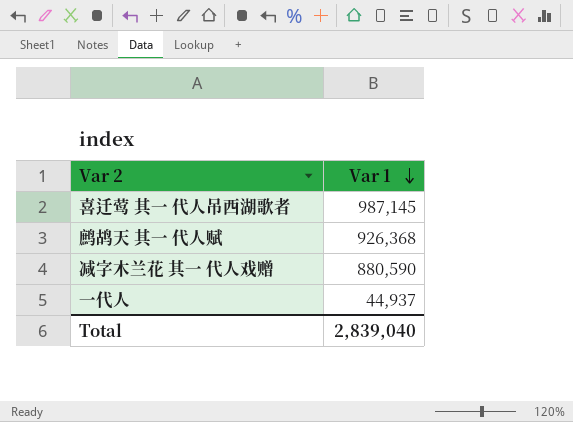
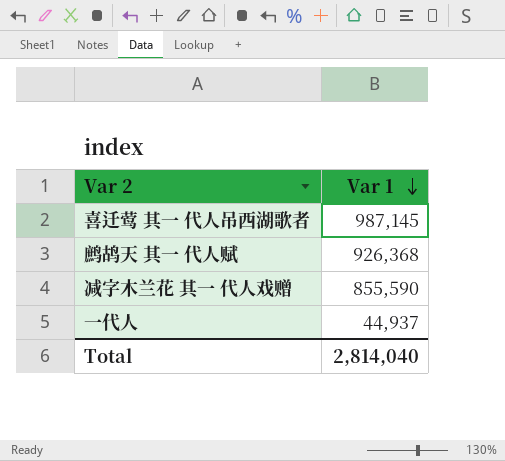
减字木兰花 其一 代人戏赠 | Var 1: 880,590 -> 855,590
Total | Var 1: 2,839,040 -> 2,814,040

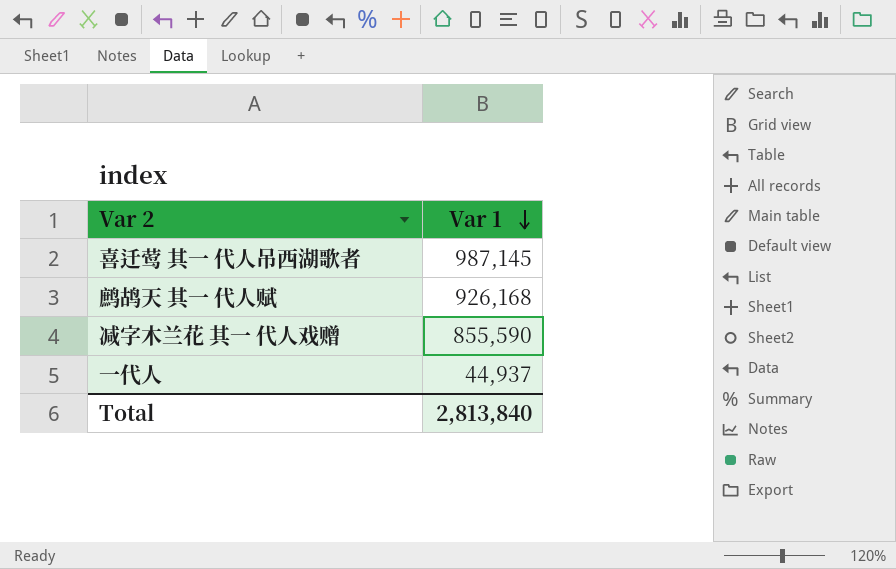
鹧鸪天 其一 代人赋 | Var 1: 926,368 -> 926,168
Total | Var 1: 2,814,040 -> 2,813,840

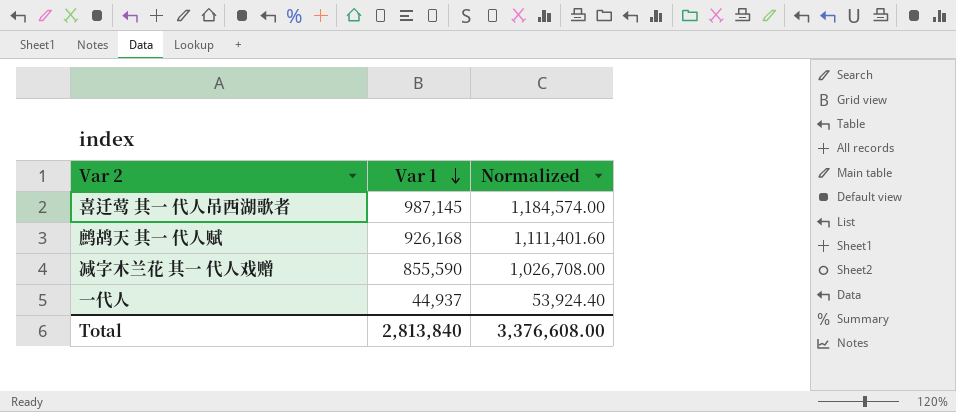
column Normalized | formula: none -> [Var 1] * 1.2

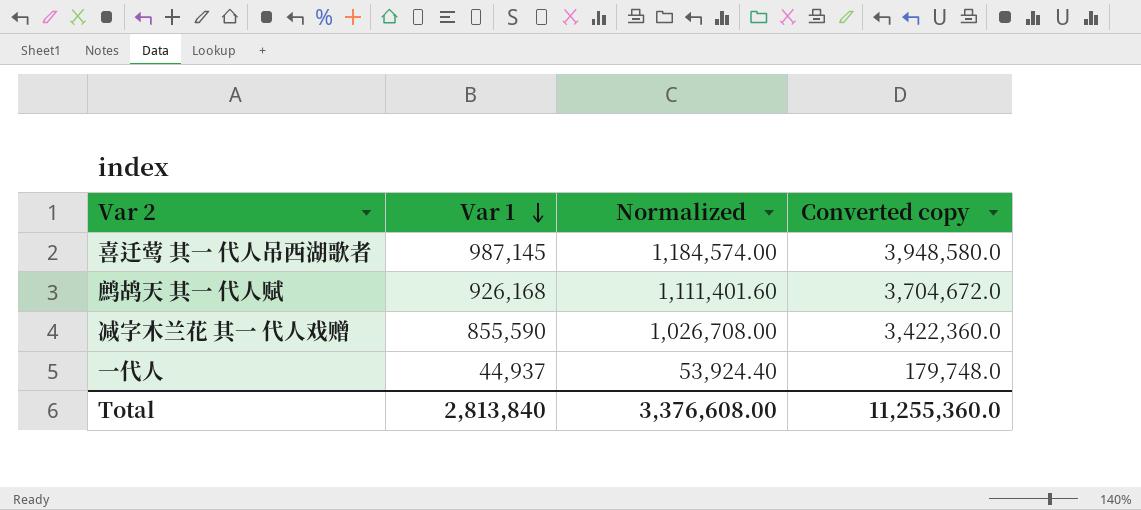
column Converted copy | formula: none -> [Var 1] * 4

